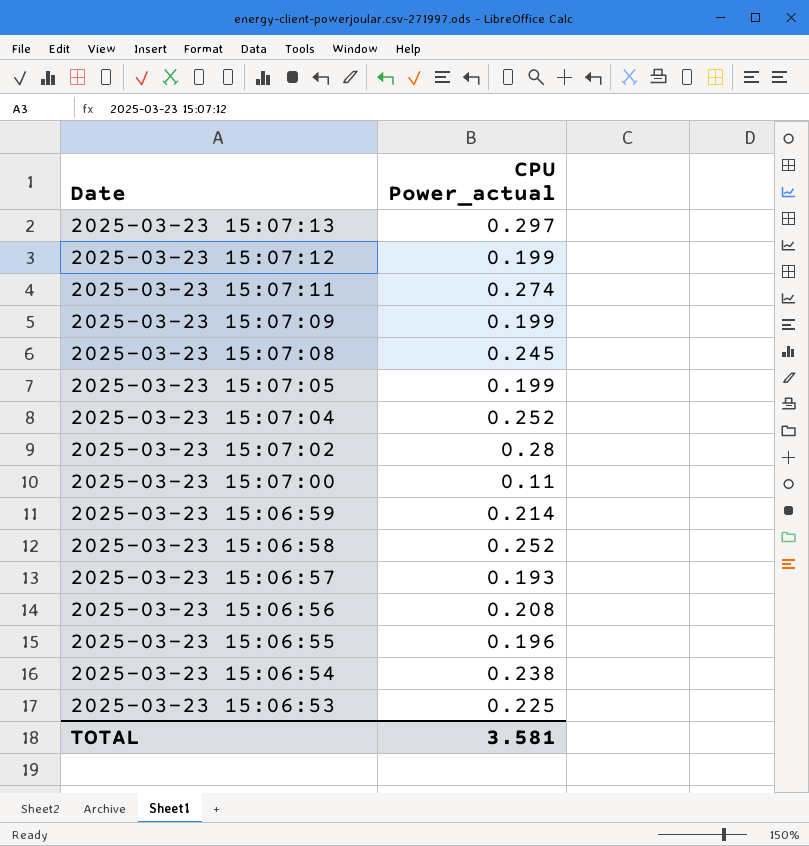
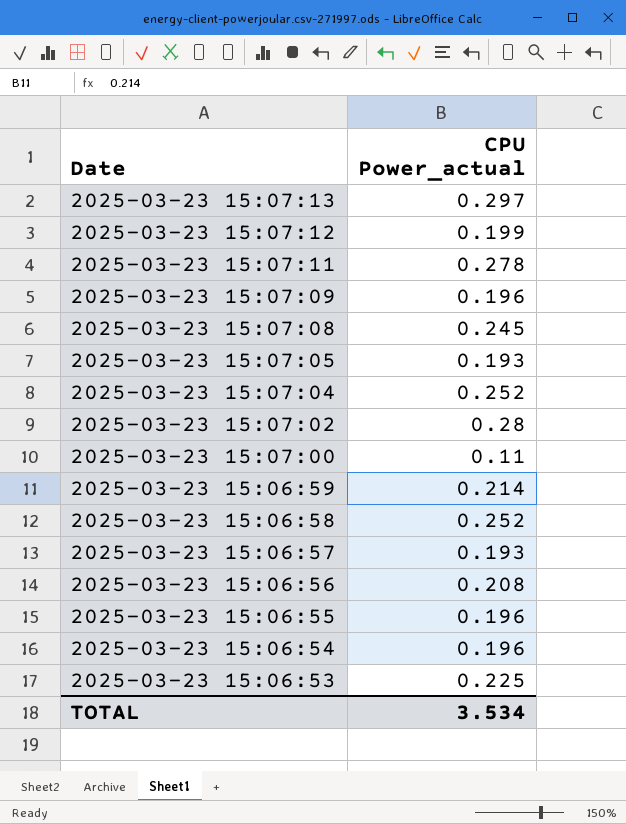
2025-03-23 15:07:11 | CPU Power_actual: 0.274 -> 0.278
2025-03-23 15:07:09 | CPU Power_actual: 0.199 -> 0.196
2025-03-23 15:07:05 | CPU Power_actual: 0.199 -> 0.193
2025-03-23 15:06:54 | CPU Power_actual: 0.238 -> 0.196
TOTAL | CPU Power_actual: 3.581 -> 3.534

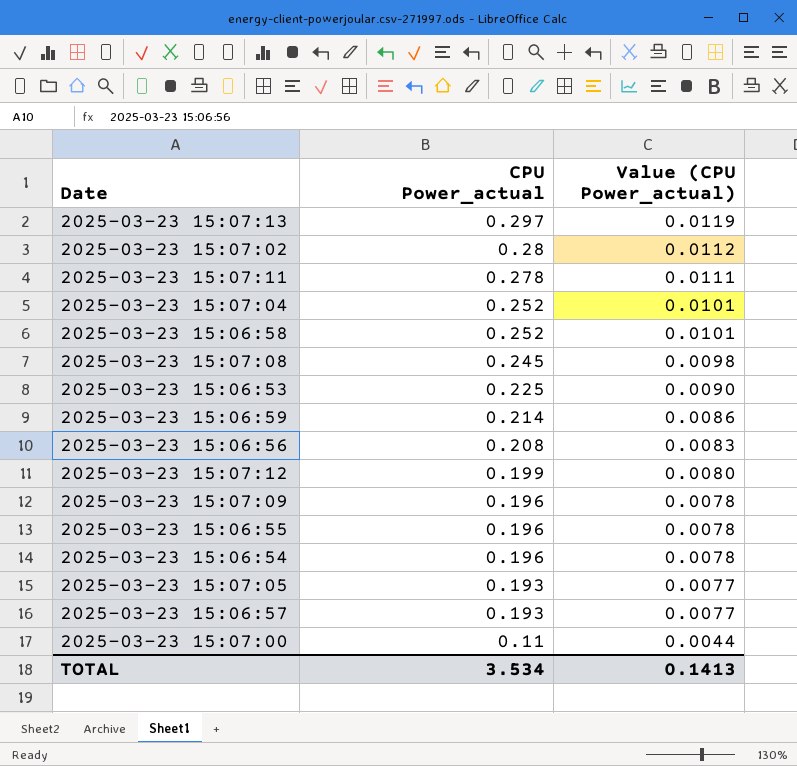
row order: Date descending -> CPU Power_actual descending
column Value (CPU Power_actual) | formula: none -> [CPU Power_actual] * 0.04

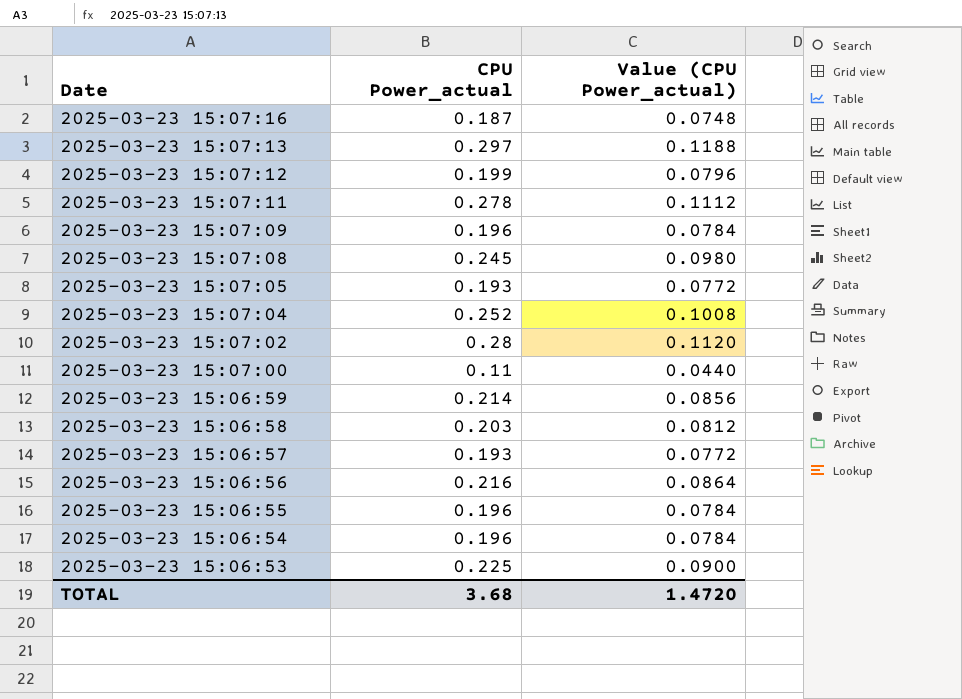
row order: CPU Power_actual descending -> Date descending
column Value (CPU Power_actual) | formula: [CPU Power_actual] * 0.04 -> [CPU Power_actual] * 0.4
row 2025-03-23 15:07:16: none -> 0.187 | 0.0748
2025-03-23 15:06:58 | CPU Power_actual: 0.252 -> 0.203
2025-03-23 15:06:56 | CPU Power_actual: 0.208 -> 0.216
TOTAL | CPU Power_actual: 3.534 -> 3.68
TOTAL | Value (CPU Power_actual): 0.1413 -> 1.4720

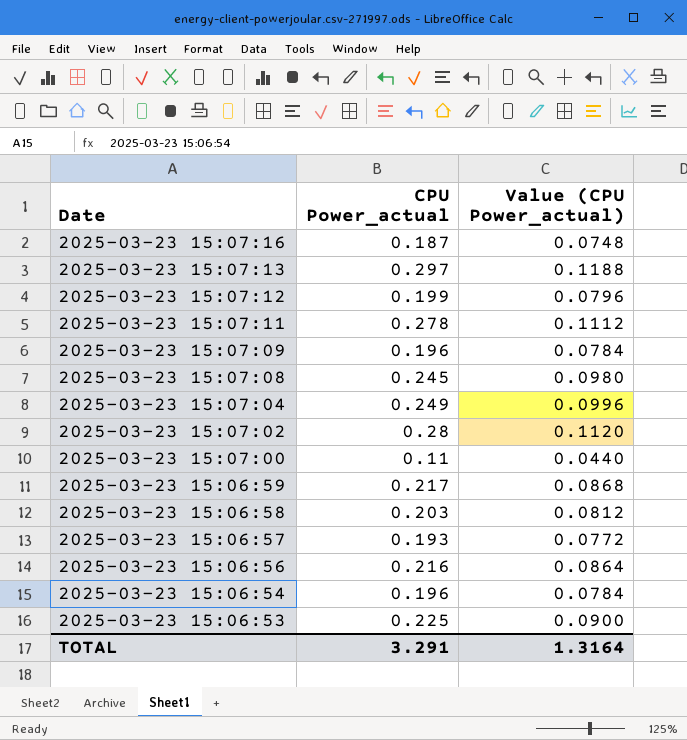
row 2025-03-23 15:07:05: 0.193 | 0.0772 -> none
row 2025-03-23 15:06:55: 0.196 | 0.0784 -> none
2025-03-23 15:07:04 | CPU Power_actual: 0.252 -> 0.249
2025-03-23 15:07:04 | Value (CPU Power_actual): 0.1008 -> 0.0996
2025-03-23 15:06:59 | CPU Power_actual: 0.214 -> 0.217
2025-03-23 15:06:59 | Value (CPU Power_actual): 0.0856 -> 0.0868
TOTAL | CPU Power_actual: 3.68 -> 3.291
TOTAL | Value (CPU Power_actual): 1.4720 -> 1.3164

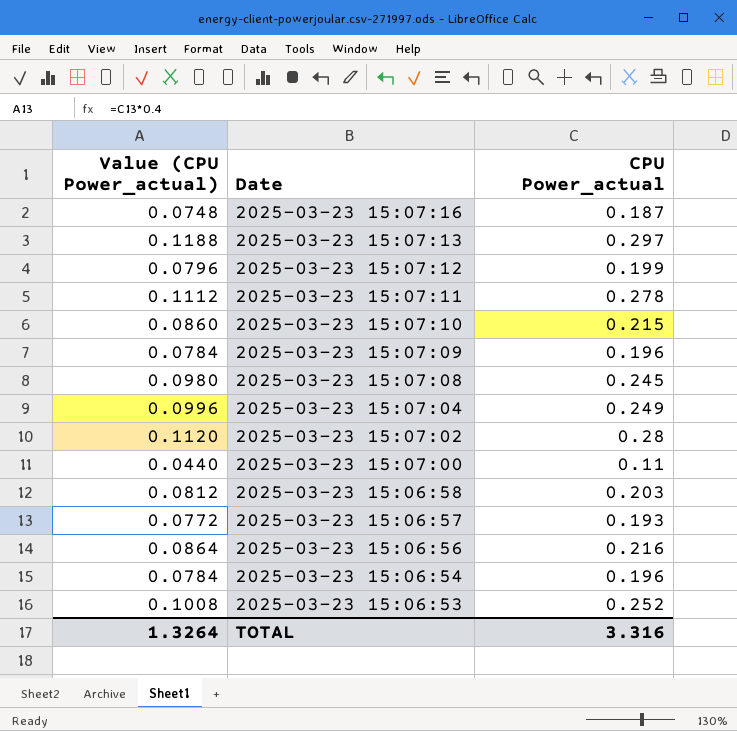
column Value (CPU Power_actual) | position: 3 -> 1
row 2025-03-23 15:06:59: 0.217 | 0.0868 -> none
row 2025-03-23 15:07:10: none -> 0.0860 | 0.215
2025-03-23 15:06:53 | Value (CPU Power_actual): 0.0900 -> 0.1008
2025-03-23 15:06:53 | CPU Power_actual: 0.225 -> 0.252
TOTAL | Value (CPU Power_actual): 1.3164 -> 1.3264
TOTAL | CPU Power_actual: 3.291 -> 3.316

